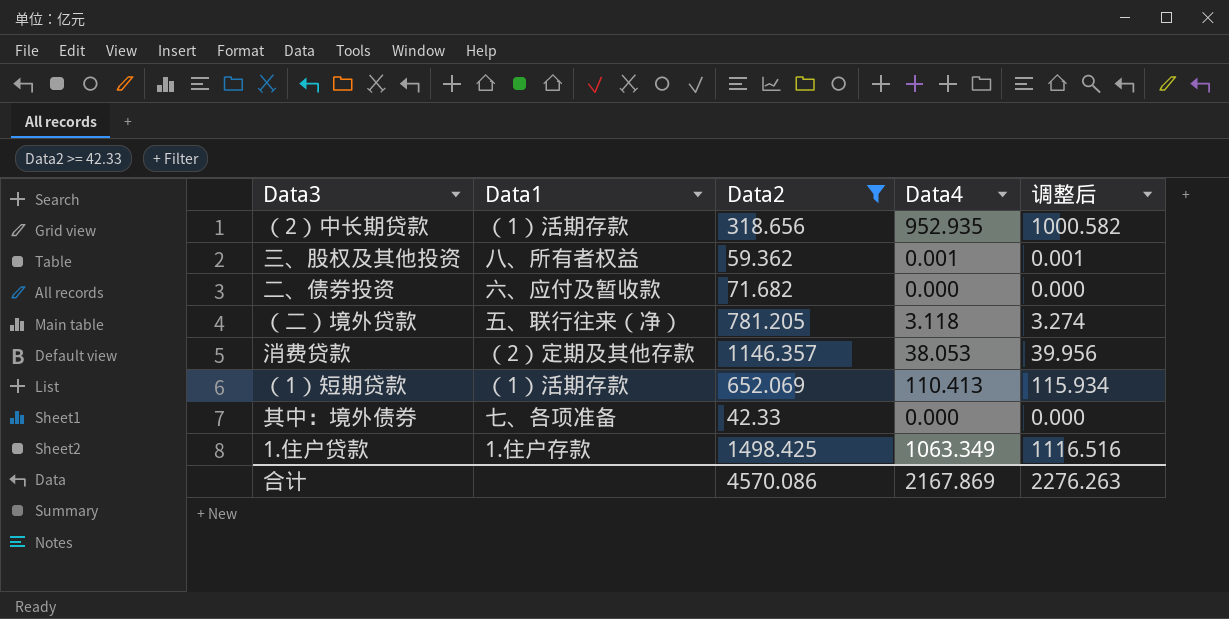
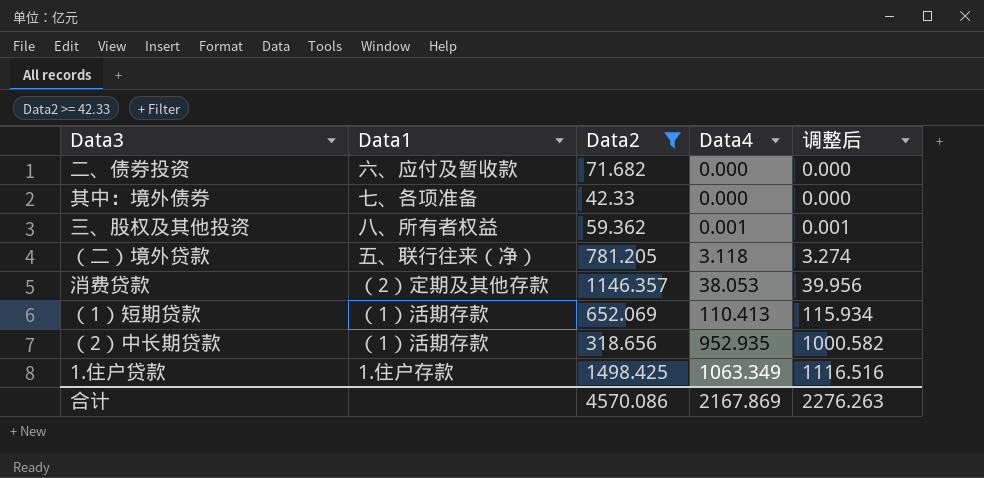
row order: none -> Data4 ascending

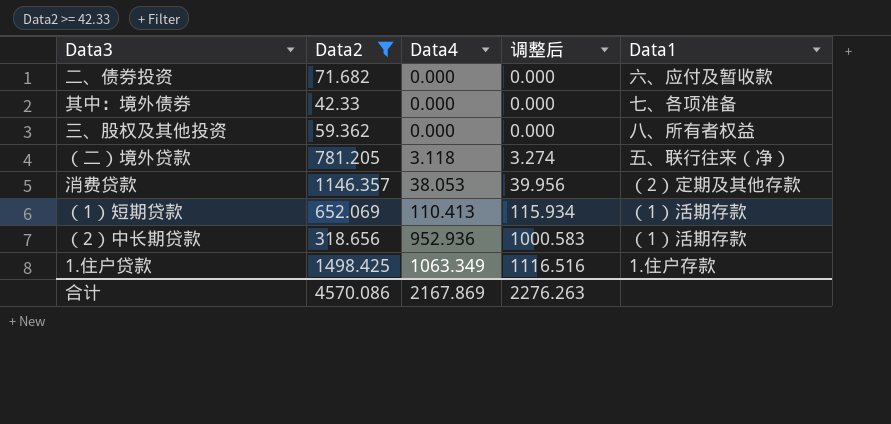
column Data1 | position: 2 -> 5
三、股权及其他投资 | Data4: 0.001 -> 0.000
三、股权及其他投资 | 调整后: 0.001 -> 0.000
（2）中长期贷款 | Data4: 952.935 -> 952.936
（2）中长期贷款 | 调整后: 1000.582 -> 1000.583

